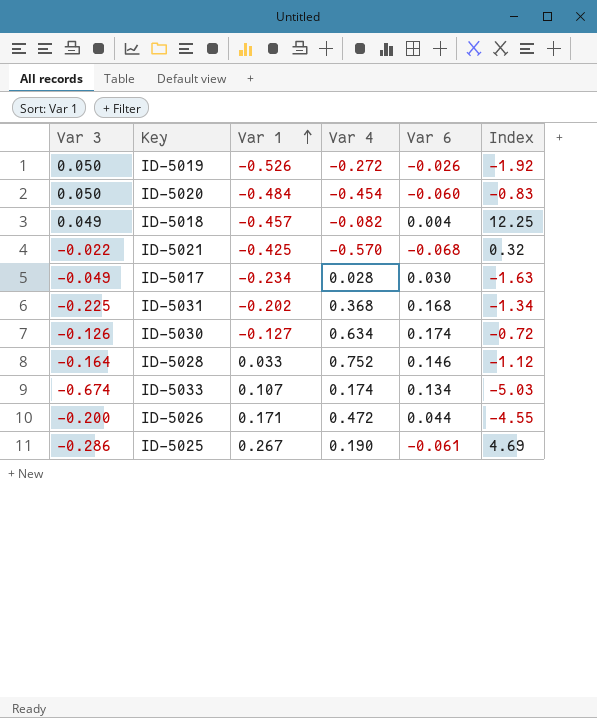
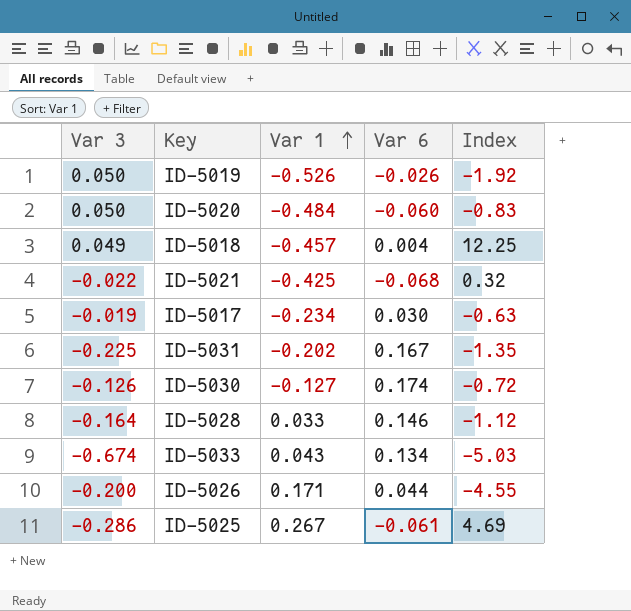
column Var 4 | position: 4 -> none
ID-5017 | Var 3: -0.049 -> -0.019
ID-5017 | Index: -1.63 -> -0.63
ID-5031 | Var 6: 0.168 -> 0.167
ID-5031 | Index: -1.34 -> -1.35
ID-5033 | Var 1: 0.107 -> 0.043

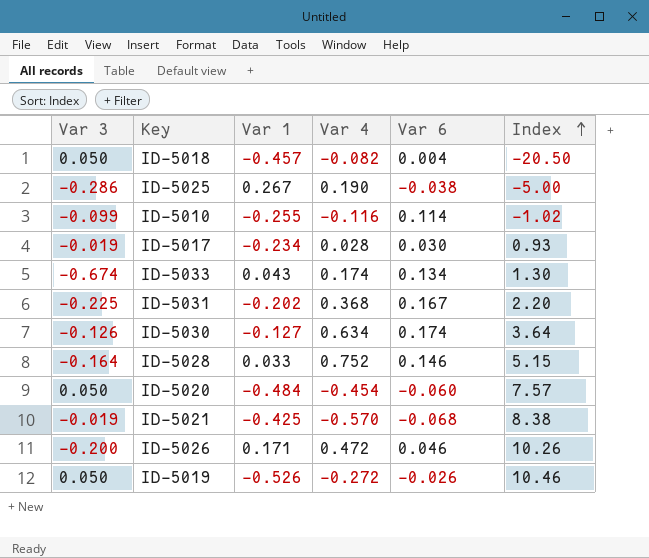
row order: Var 1 ascending -> Index ascending
column Var 4 | position: none -> 4
column Index | formula: [Var 3] / [Var 6] -> [Var 4] / [Var 6]
ID-5018 | Var 3: 0.049 -> 0.050
ID-5025 | Var 6: -0.061 -> -0.038
row ID-5010: none -> -0.099 | -0.255 | -0.116 | 0.114 | -1.02
ID-5021 | Var 3: -0.022 -> -0.019
ID-5026 | Var 6: 0.044 -> 0.046

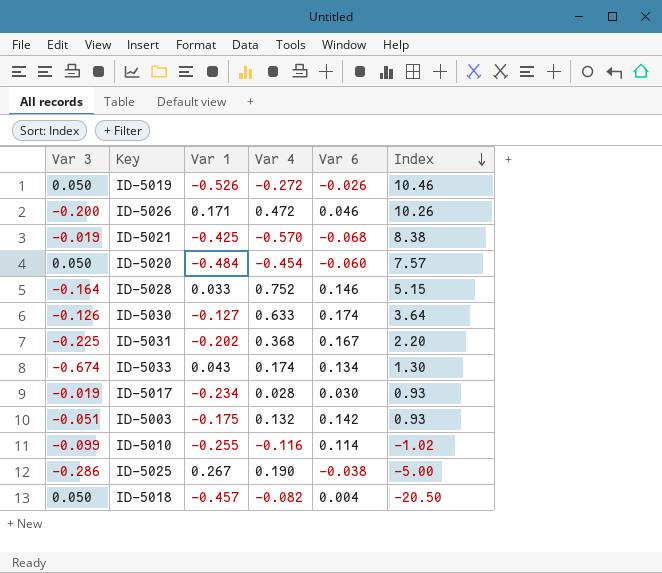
row order: Index ascending -> Index descending
ID-5030 | Var 4: 0.634 -> 0.633
row ID-5003: none -> -0.051 | -0.175 | 0.132 | 0.142 | 0.93

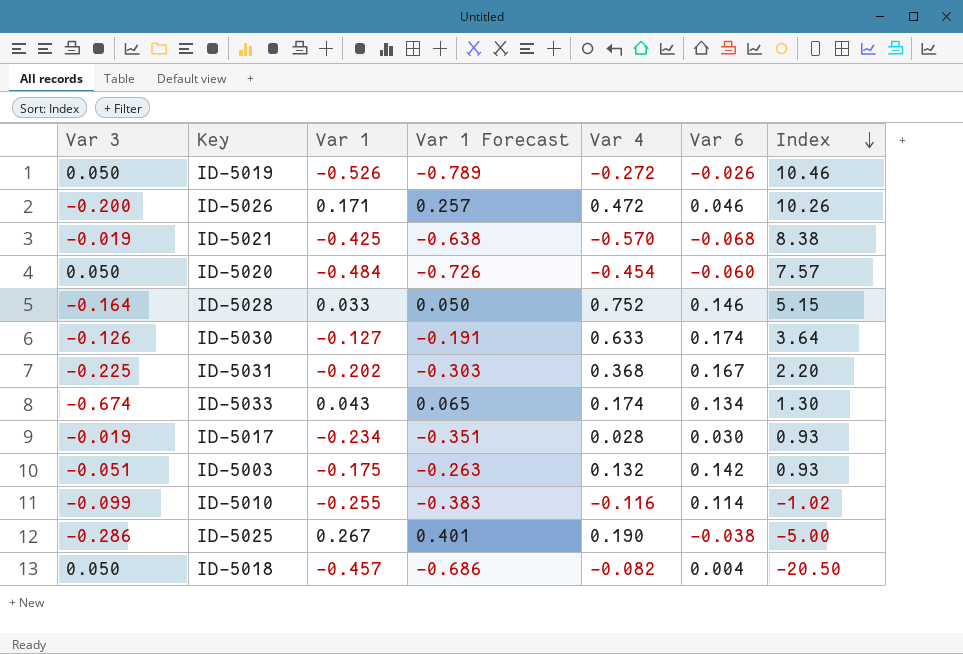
column Var 1 Forecast | formula: none -> [Var 1] * 1.5

